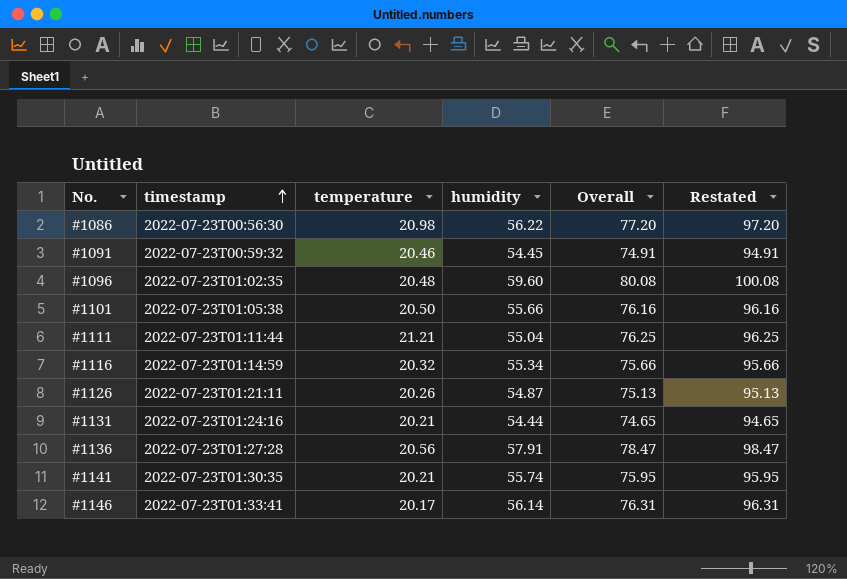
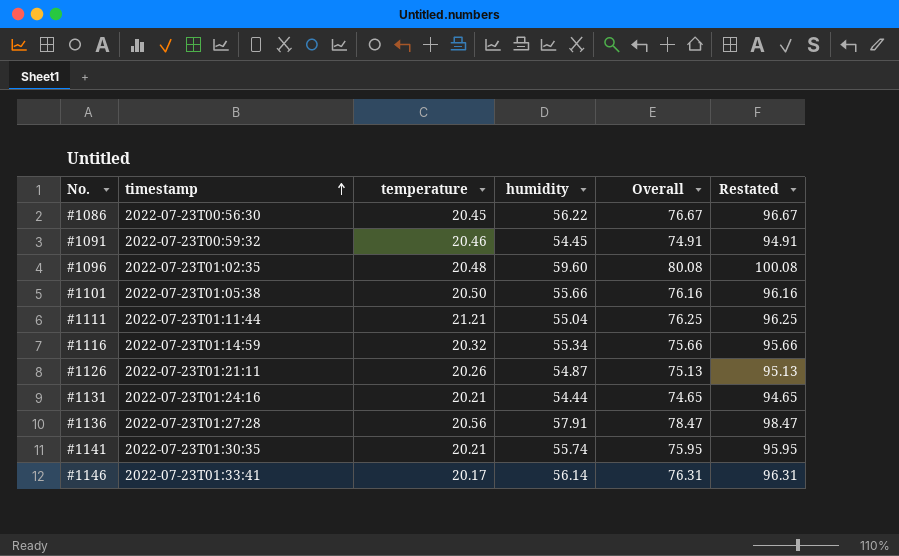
#1086 | temperature: 20.98 -> 20.45
#1086 | Overall: 77.20 -> 76.67
#1086 | Restated: 97.20 -> 96.67

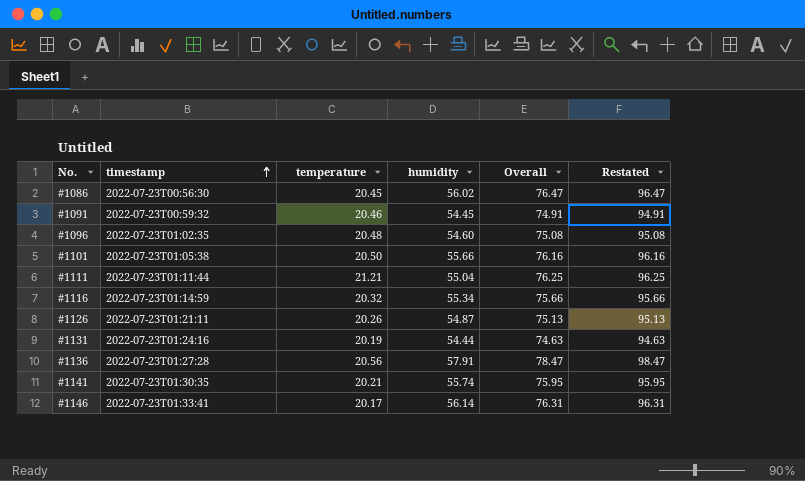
#1086 | humidity: 56.22 -> 56.02
#1086 | Overall: 76.67 -> 76.47
#1086 | Restated: 96.67 -> 96.47
#1096 | humidity: 59.60 -> 54.60
#1096 | Overall: 80.08 -> 75.08
#1096 | Restated: 100.08 -> 95.08
#1131 | temperature: 20.21 -> 20.19
#1131 | Overall: 74.65 -> 74.63
#1131 | Restated: 94.65 -> 94.63

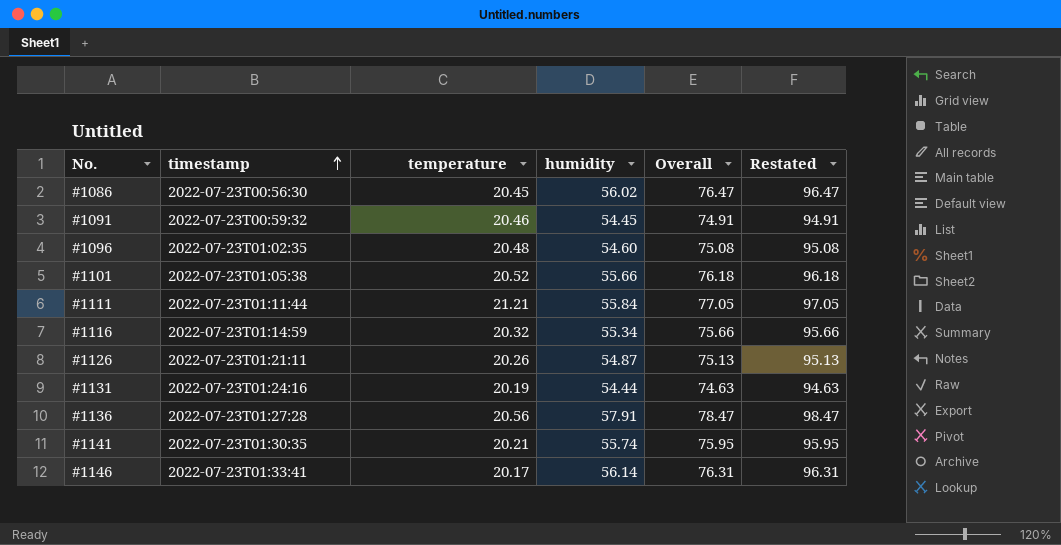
#1101 | temperature: 20.50 -> 20.52
#1101 | Overall: 76.16 -> 76.18
#1101 | Restated: 96.16 -> 96.18
#1111 | humidity: 55.04 -> 55.84
#1111 | Overall: 76.25 -> 77.05
#1111 | Restated: 96.25 -> 97.05

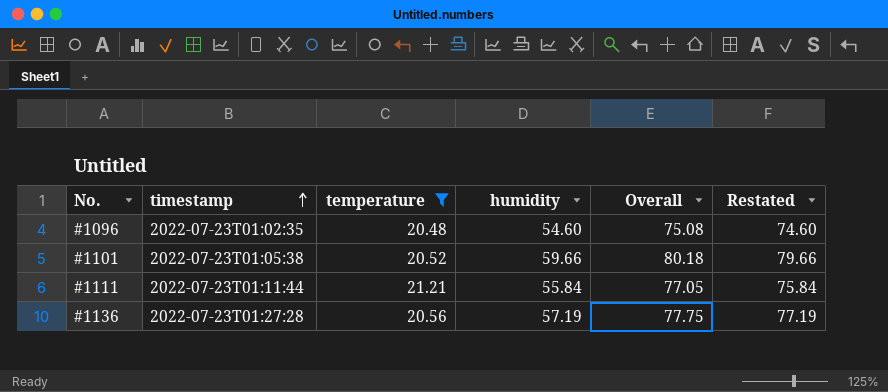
filter: none -> temperature >= 20.48
column Restated | formula: [Overall] + 20 -> [humidity] + 20
#1101 | humidity: 55.66 -> 59.66
#1101 | Overall: 76.18 -> 80.18
#1136 | humidity: 57.91 -> 57.19
#1136 | Overall: 78.47 -> 77.75

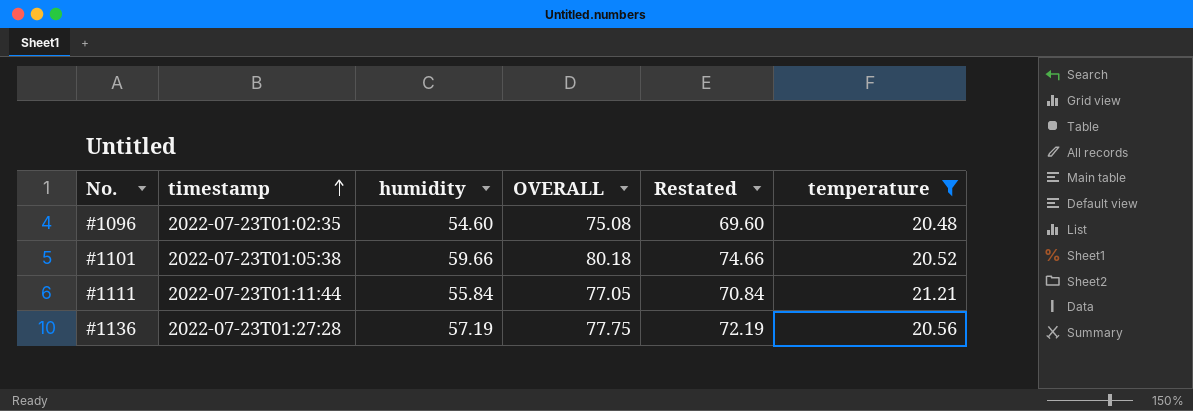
column name: Overall -> OVERALL
column Restated | formula: [humidity] + 20 -> [humidity] + 15
column temperature | position: 3 -> 6

